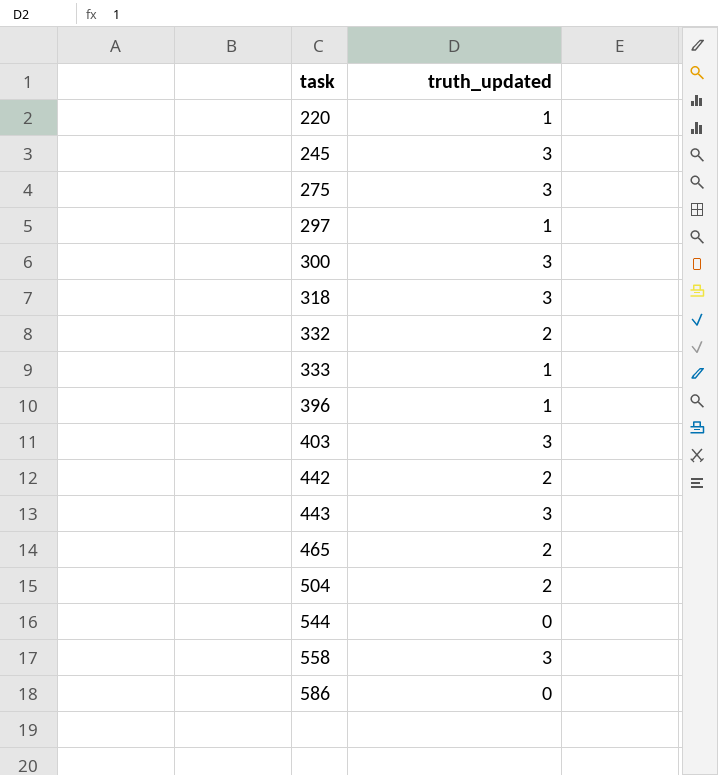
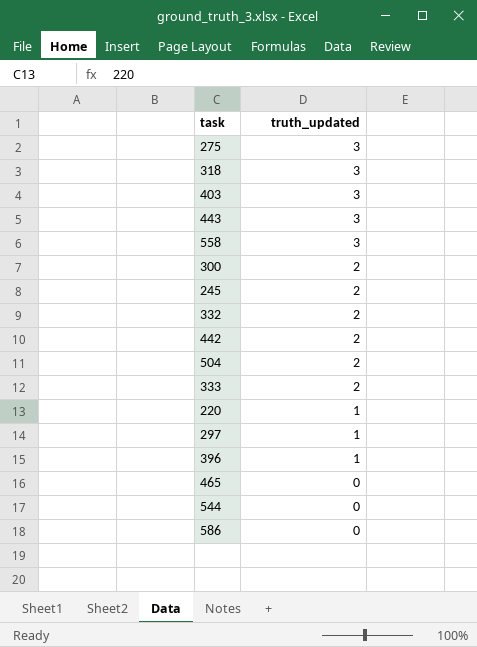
row order: task ascending -> truth_updated descending
300 | truth_updated: 3 -> 2
245 | truth_updated: 3 -> 2
333 | truth_updated: 1 -> 2
465 | truth_updated: 2 -> 0

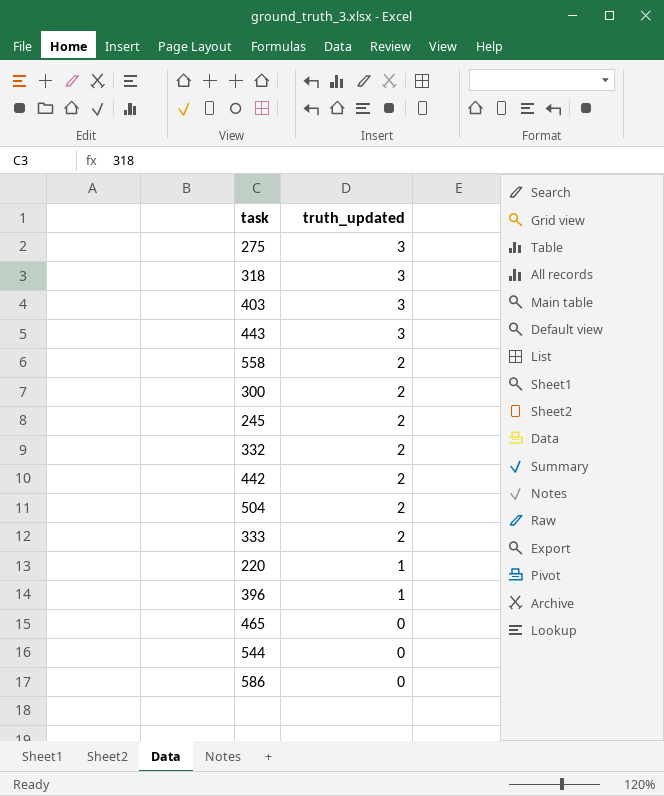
row 297: 1 -> none
558 | truth_updated: 3 -> 2

